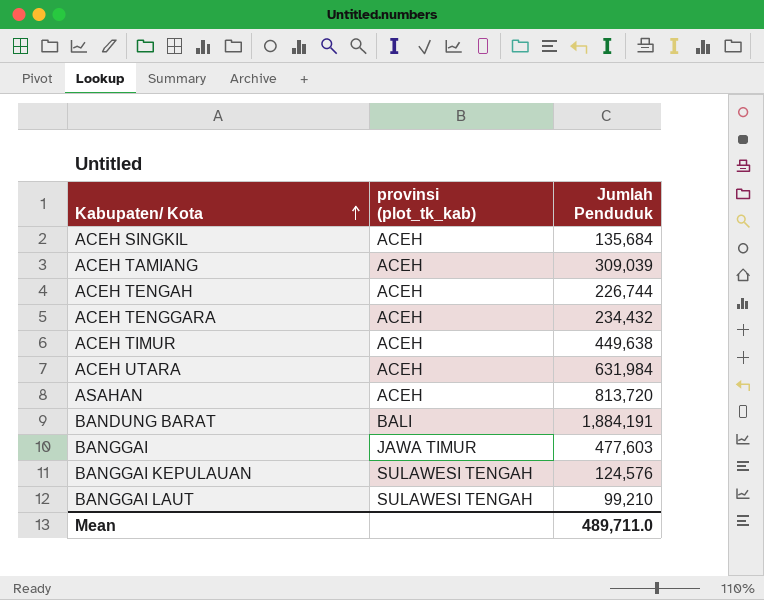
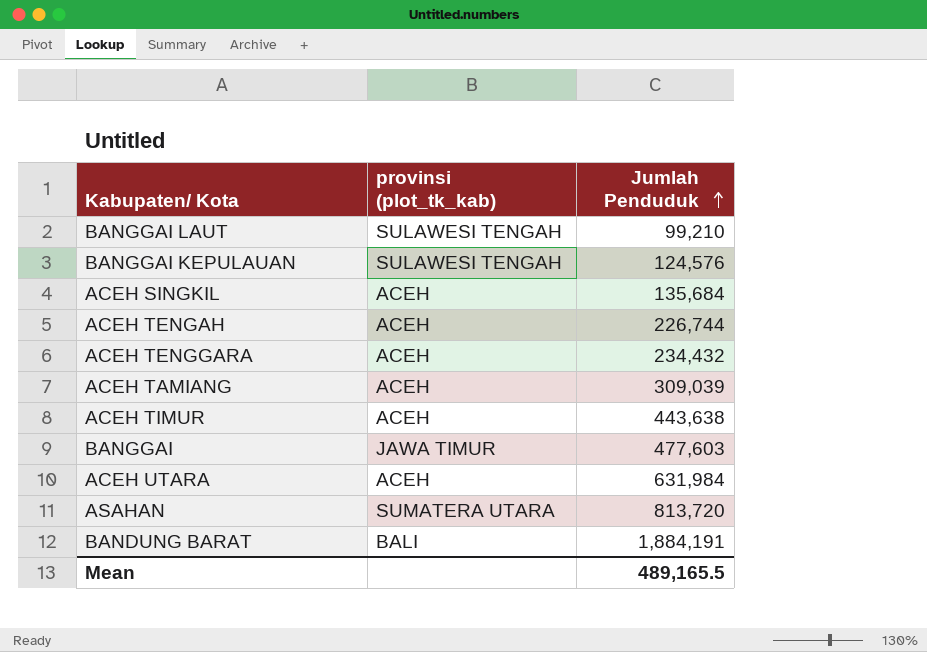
row order: Kabupaten/ Kota ascending -> Jumlah Penduduk ascending
ACEH TIMUR | Jumlah Penduduk: 449,638 -> 443,638
ASAHAN | provinsi (plot_tk_kab): ACEH -> SUMATERA UTARA
Mean | Jumlah Penduduk: 489,711.0 -> 489,165.5

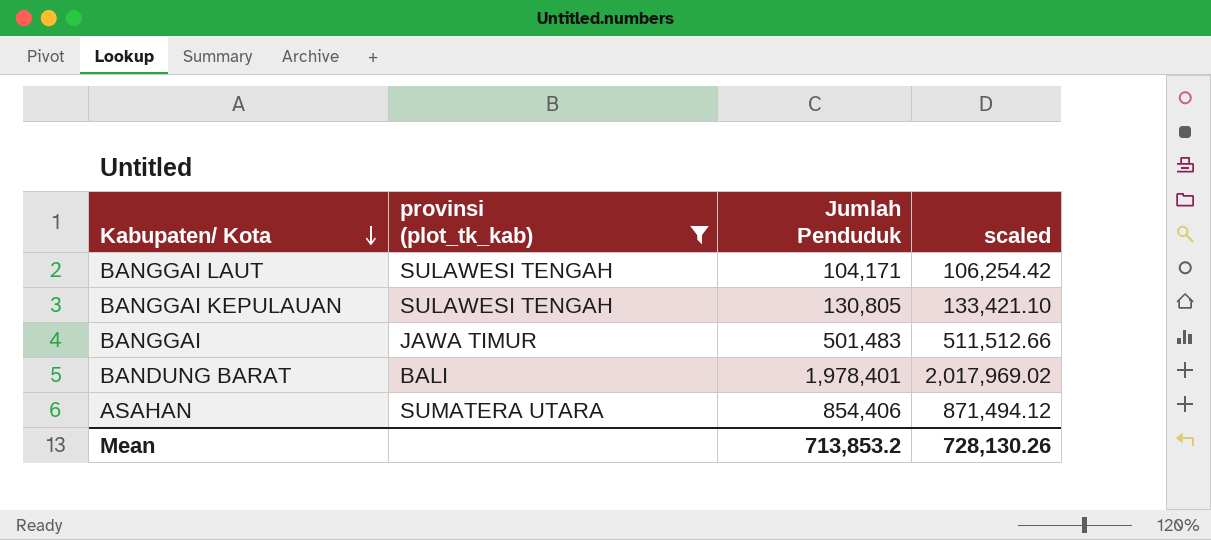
filter: none -> provinsi (plot_tk_kab) != ACEH
row order: Jumlah Penduduk ascending -> Kabupaten/ Kota descending
column scaled | formula: none -> [Jumlah Penduduk] * 1.02
BANGGAI LAUT | Jumlah Penduduk: 99,210 -> 104,171
BANGGAI KEPULAUAN | Jumlah Penduduk: 124,576 -> 130,805
BANGGAI | Jumlah Penduduk: 477,603 -> 501,483
BANDUNG BARAT | Jumlah Penduduk: 1,884,191 -> 1,978,401
ASAHAN | Jumlah Penduduk: 813,720 -> 854,406
Mean | Jumlah Penduduk: 489,165.5 -> 713,853.2

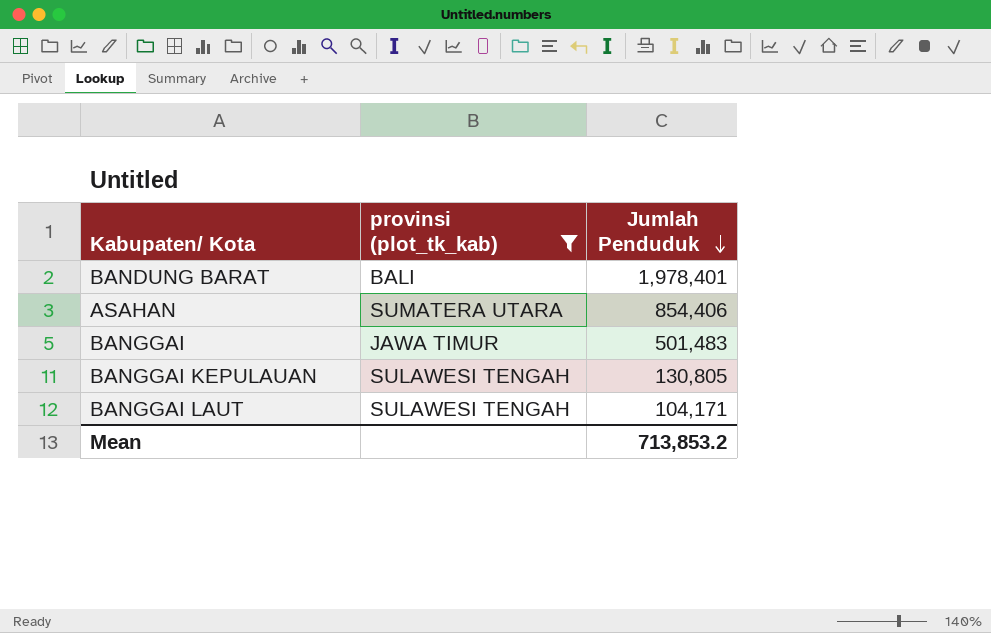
row order: Kabupaten/ Kota descending -> Jumlah Penduduk descending
column scaled | formula: [Jumlah Penduduk] * 1.02 -> none

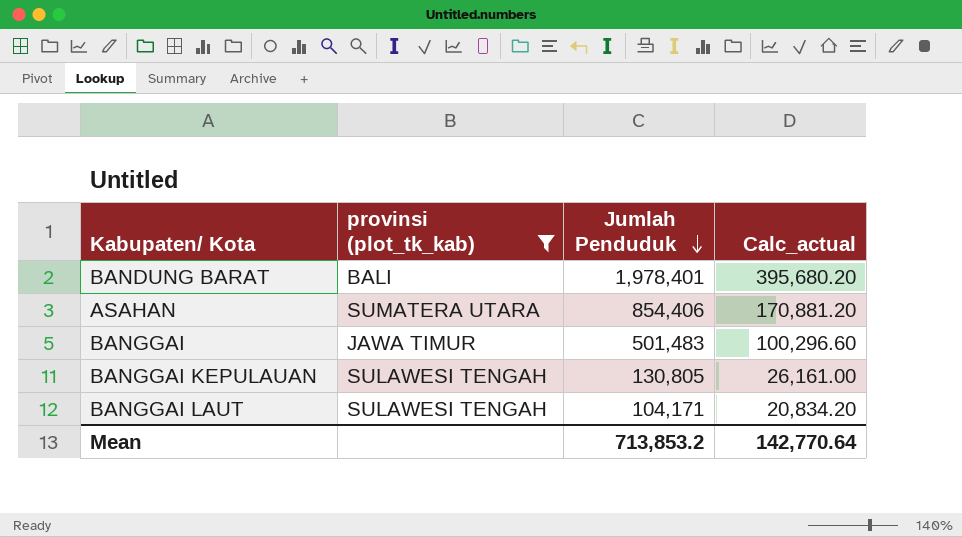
column Calc_actual | formula: none -> [Jumlah Penduduk] * 0.2

